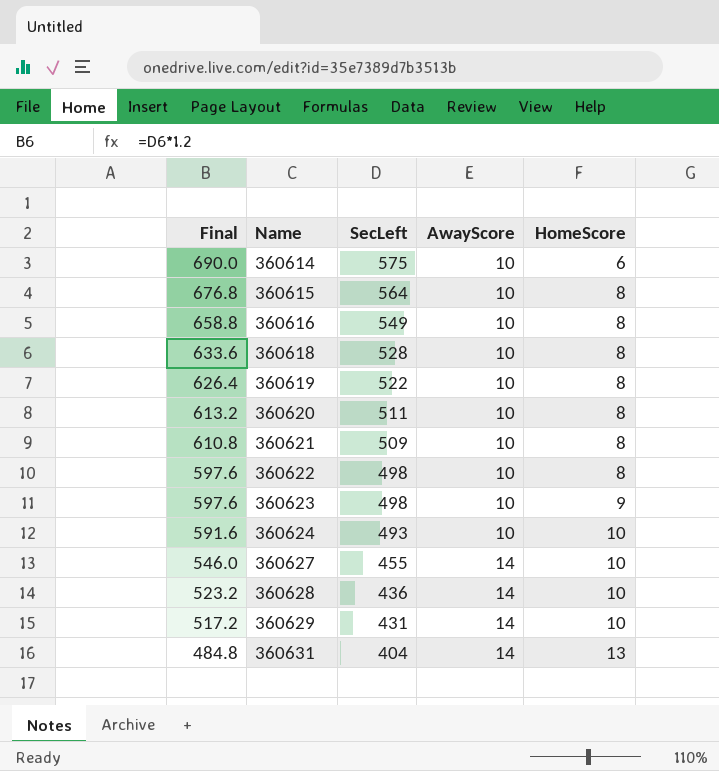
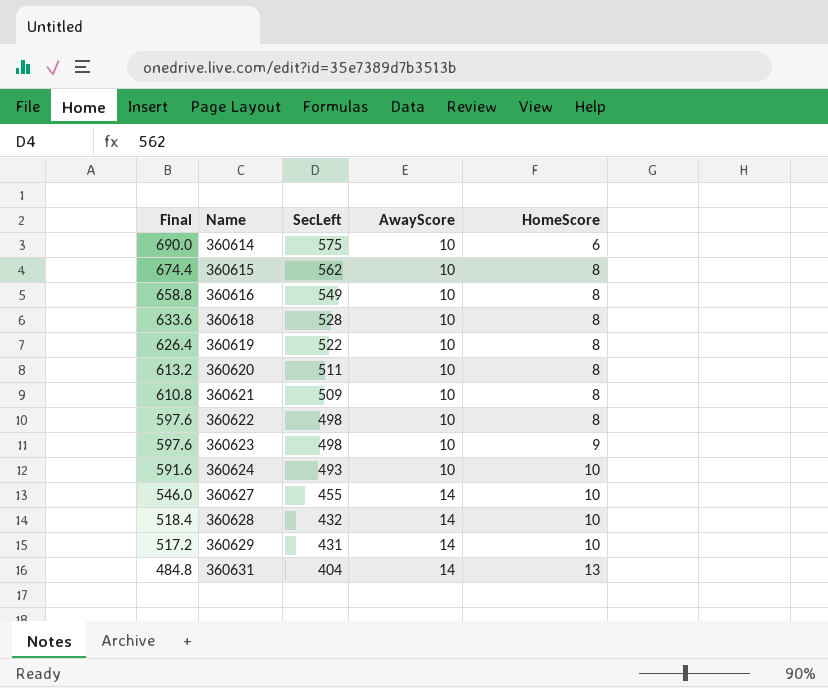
360615 | Final: 676.8 -> 674.4
360615 | SecLeft: 564 -> 562
360628 | Final: 523.2 -> 518.4
360628 | SecLeft: 436 -> 432

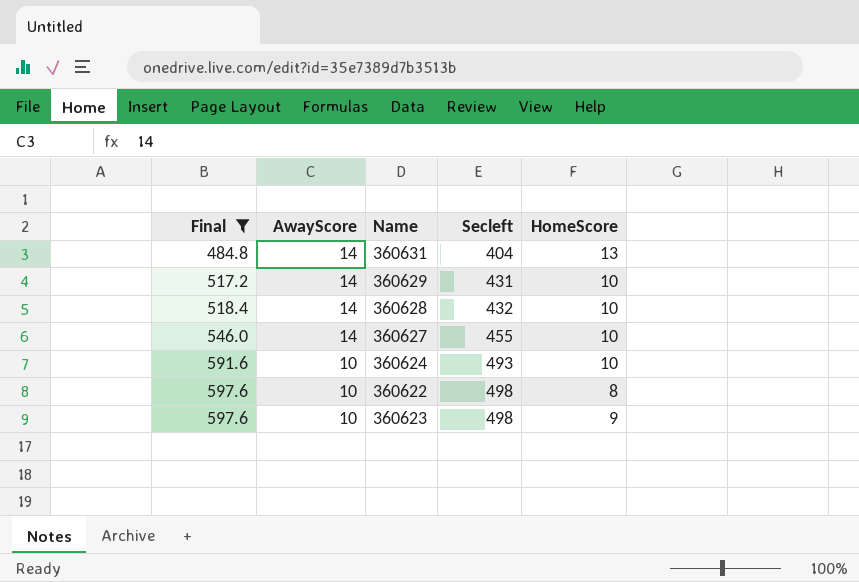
filter: none -> Final <= 597.6
row order: Final descending -> Final ascending
column AwayScore | position: 4 -> 2
column name: SecLeft -> Secleft

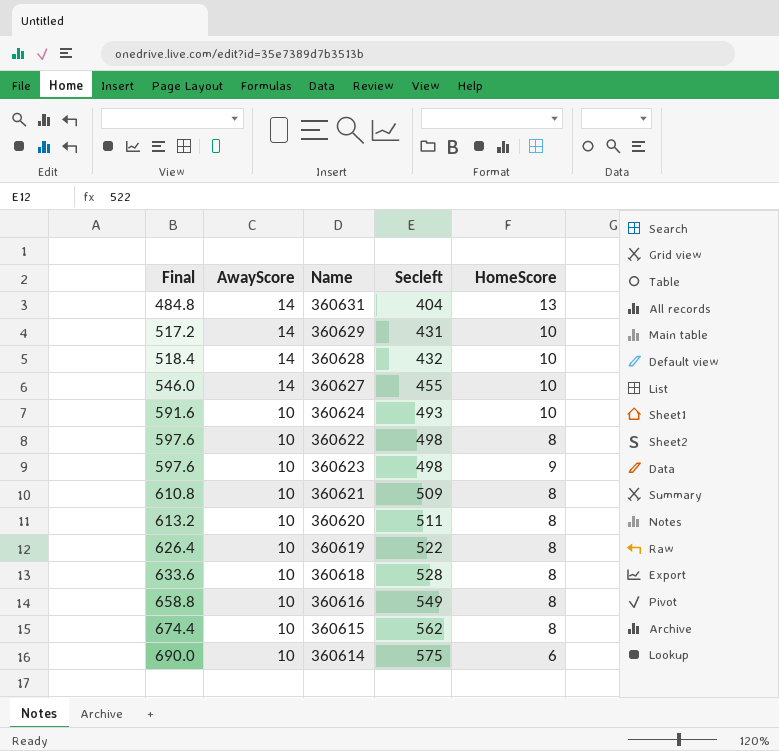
filter: Final <= 597.6 -> none

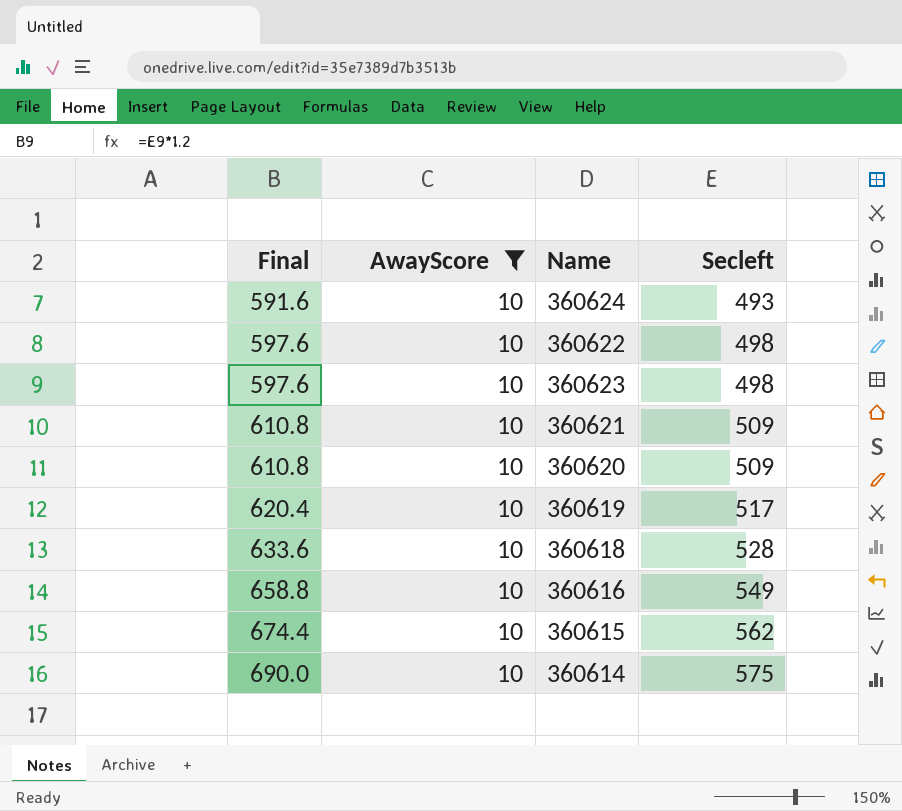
filter: none -> AwayScore = 10
column HomeScore | position: 5 -> none
360620 | Final: 613.2 -> 610.8
360620 | Secleft: 511 -> 509
360619 | Final: 626.4 -> 620.4
360619 | Secleft: 522 -> 517

